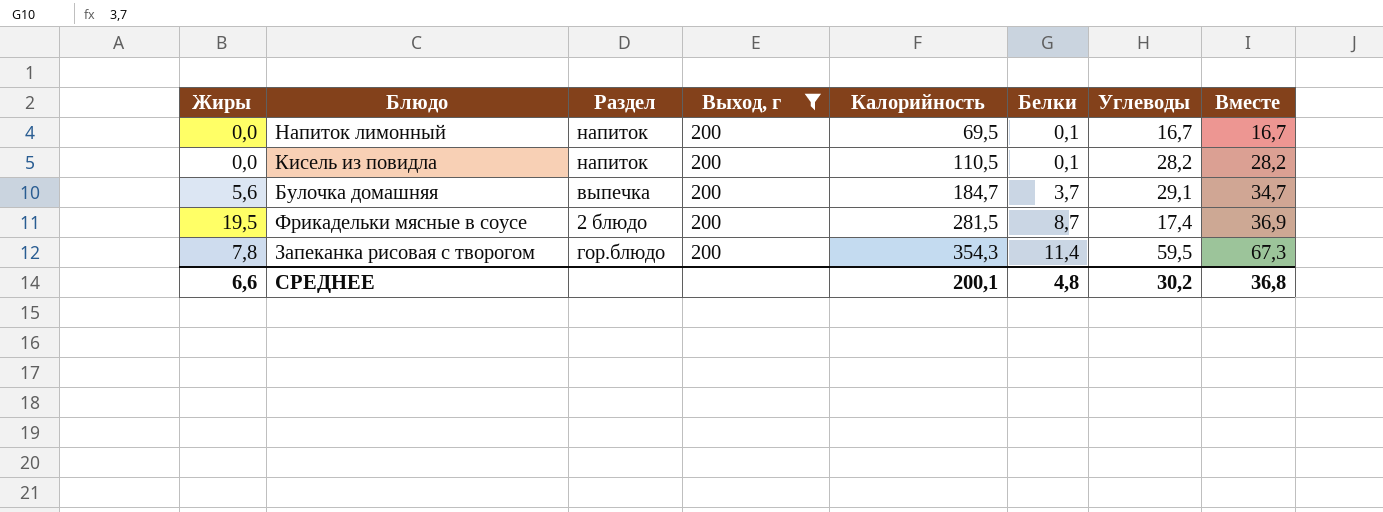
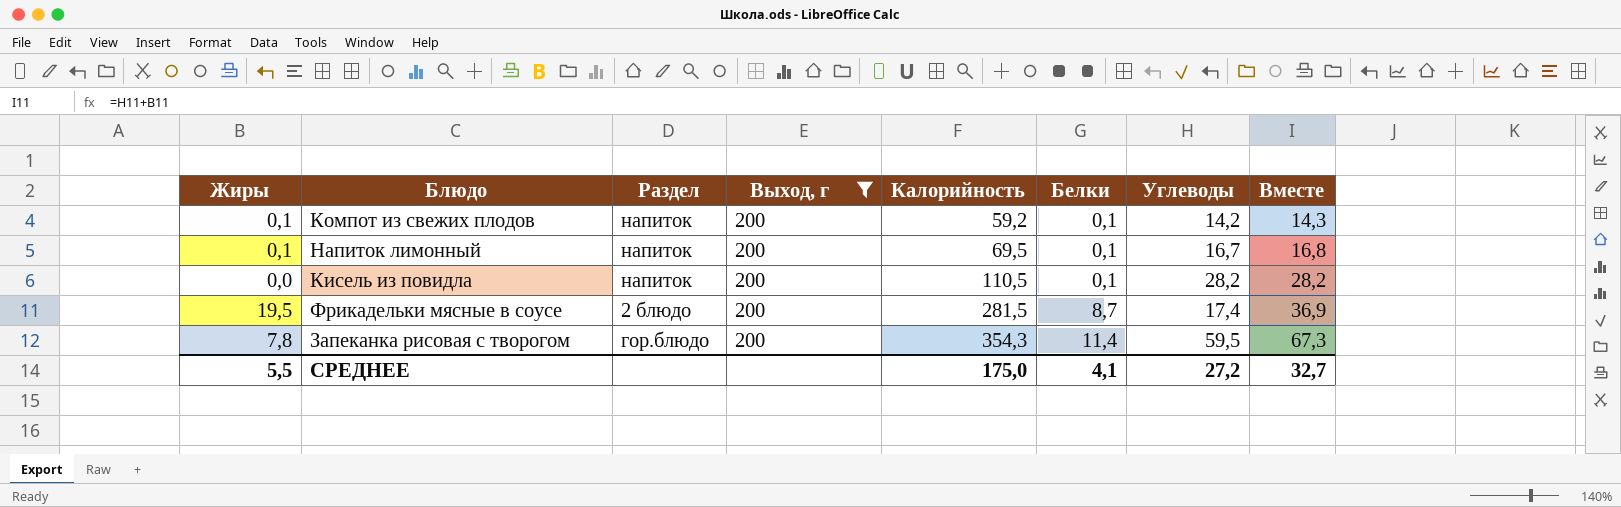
row Булочка домашняя: 5,6 | выпечка | 200 | 184,7 | 3,7 | 29,1 | 34,7 -> none
row Компот из свежих плодов: none -> 0,1 | напиток | 200 | 59,2 | 0,1 | 14,2 | 14,3
Напиток лимонный | Жиры: 0,0 -> 0,1
Напиток лимонный | Вместе: 16,7 -> 16,8
СРЕДНЕЕ | Жиры: 6,6 -> 5,5
СРЕДНЕЕ | Калорийность: 200,1 -> 175,0
СРЕДНЕЕ | Белки: 4,8 -> 4,1
СРЕДНЕЕ | Углеводы: 30,2 -> 27,2
СРЕДНЕЕ | Вместе: 36,8 -> 32,7

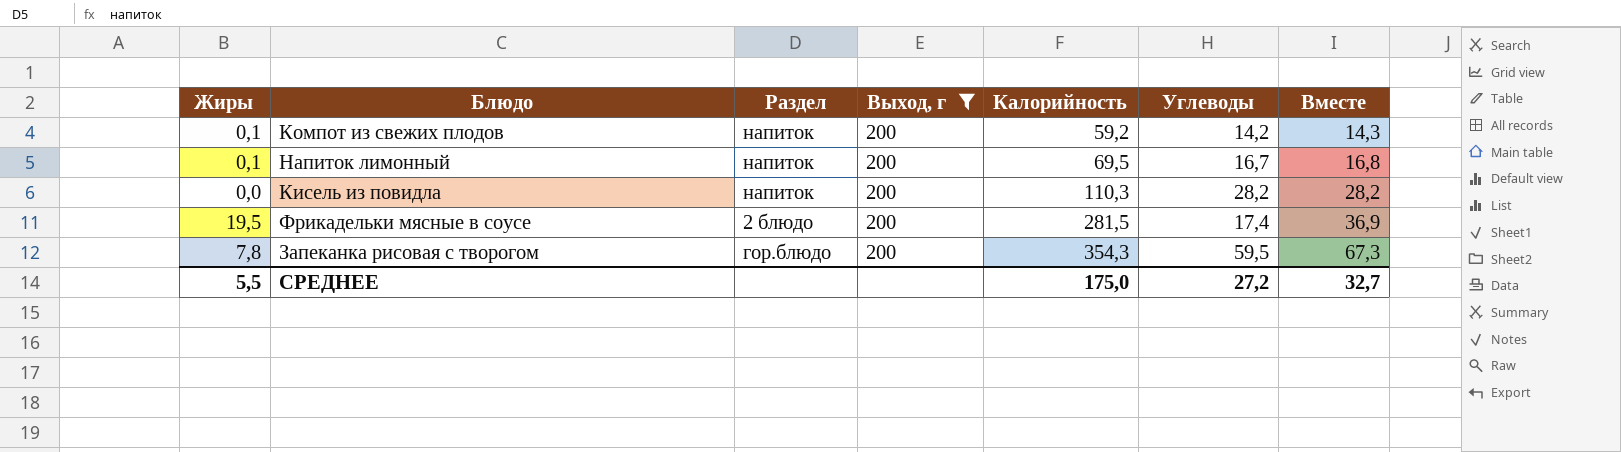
column Белки | position: 6 -> none
Кисель из повидла | Калорийность: 110,5 -> 110,3

